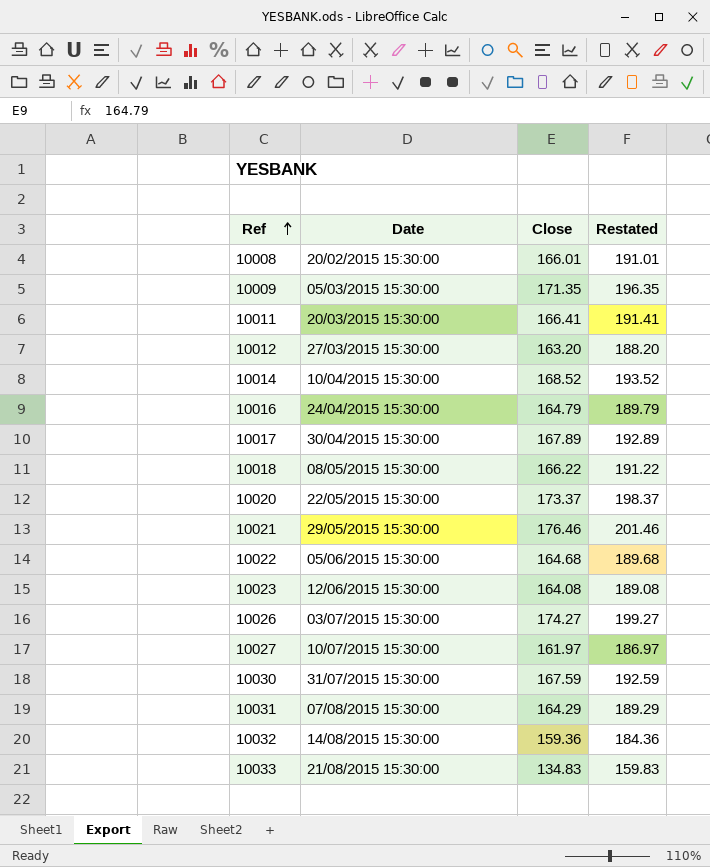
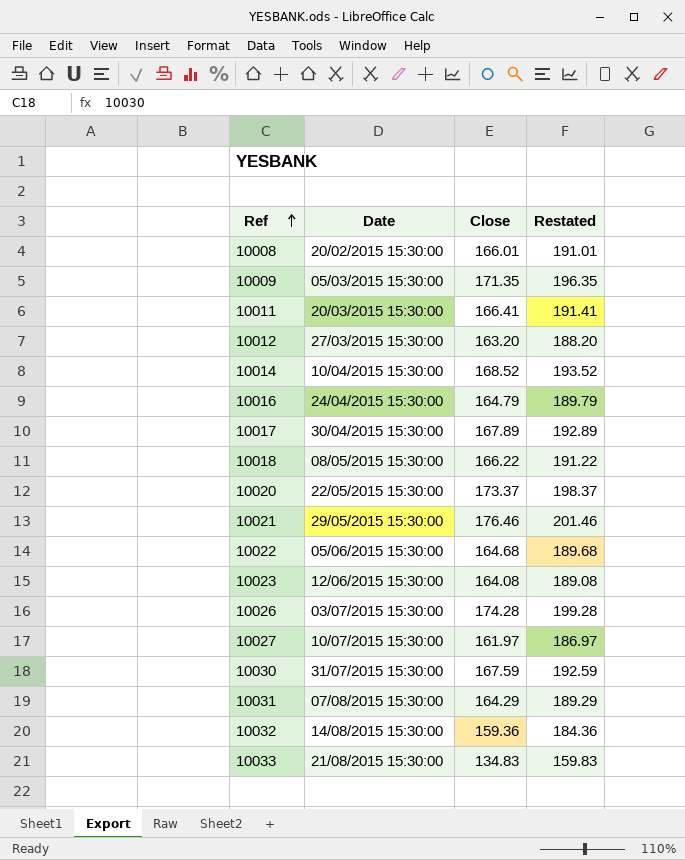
10026 | Close: 174.27 -> 174.28
10026 | Restated: 199.27 -> 199.28

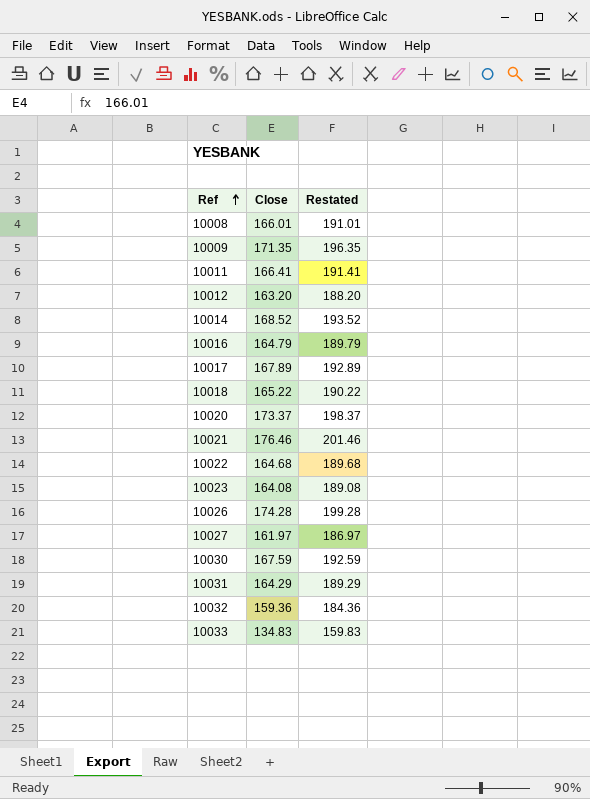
column Date | position: 2 -> none
10018 | Close: 166.22 -> 165.22
10018 | Restated: 191.22 -> 190.22

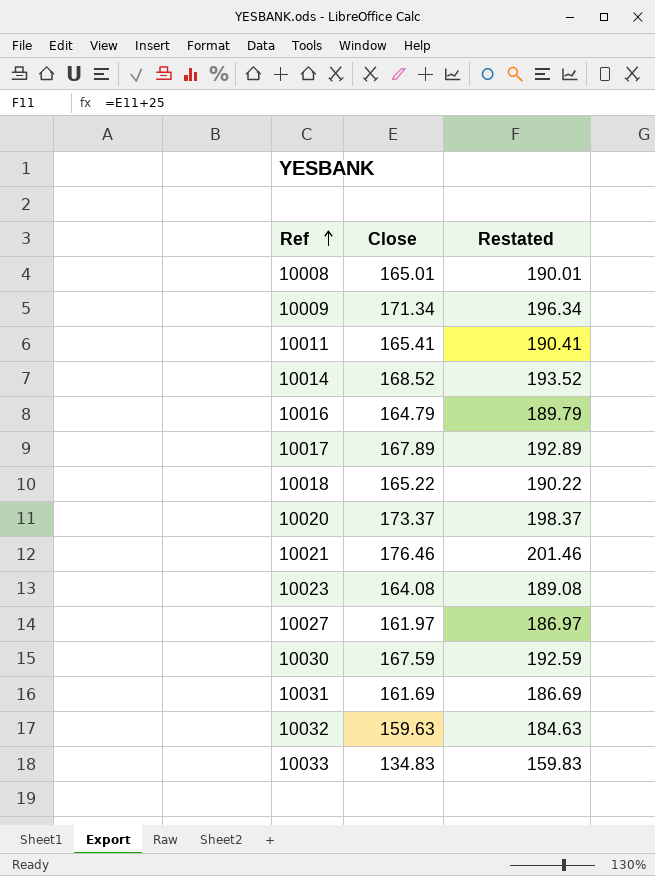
row 10012: 163.20 | 188.20 -> none
row 10022: 164.68 | 189.68 -> none
row 10026: 174.28 | 199.28 -> none
10008 | Close: 166.01 -> 165.01
10008 | Restated: 191.01 -> 190.01
10009 | Close: 171.35 -> 171.34
10009 | Restated: 196.35 -> 196.34
10011 | Close: 166.41 -> 165.41
10011 | Restated: 191.41 -> 190.41
10031 | Close: 164.29 -> 161.69
10031 | Restated: 189.29 -> 186.69
10032 | Close: 159.36 -> 159.63
10032 | Restated: 184.36 -> 184.63

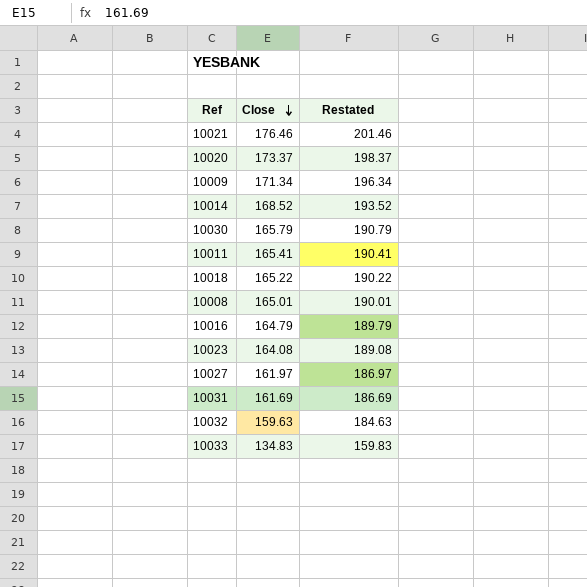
row order: Ref ascending -> Close descending
row 10017: 167.89 | 192.89 -> none
10030 | Close: 167.59 -> 165.79
10030 | Restated: 192.59 -> 190.79

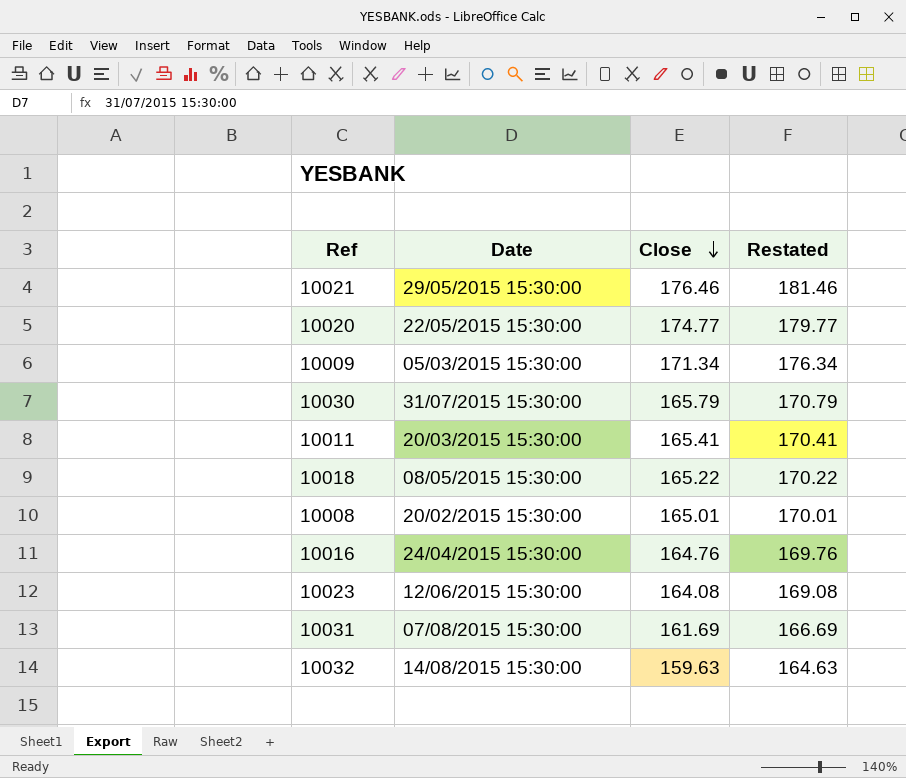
column Date | position: none -> 2
column Restated | formula: [Close] + 25 -> [Close] + 5
row 10014: 168.52 | 193.52 -> none
row 10027: 161.97 | 186.97 -> none
row 10033: 134.83 | 159.83 -> none
10020 | Close: 173.37 -> 174.77
10016 | Close: 164.79 -> 164.76

